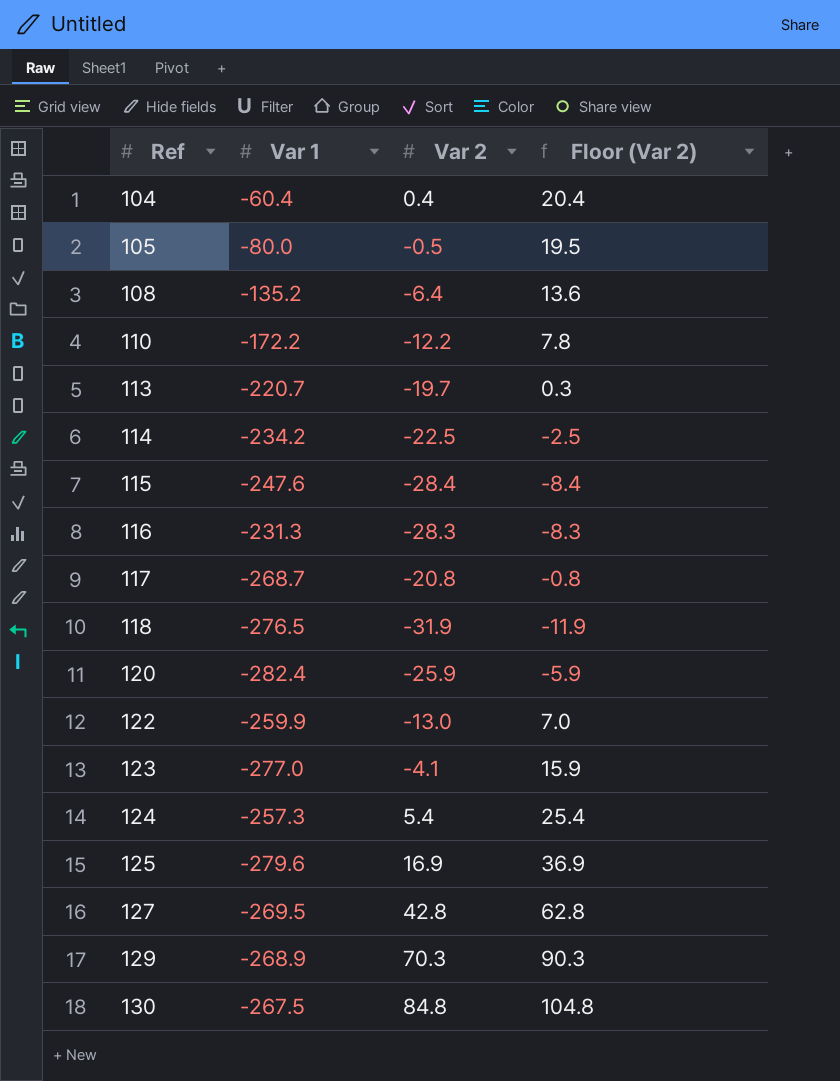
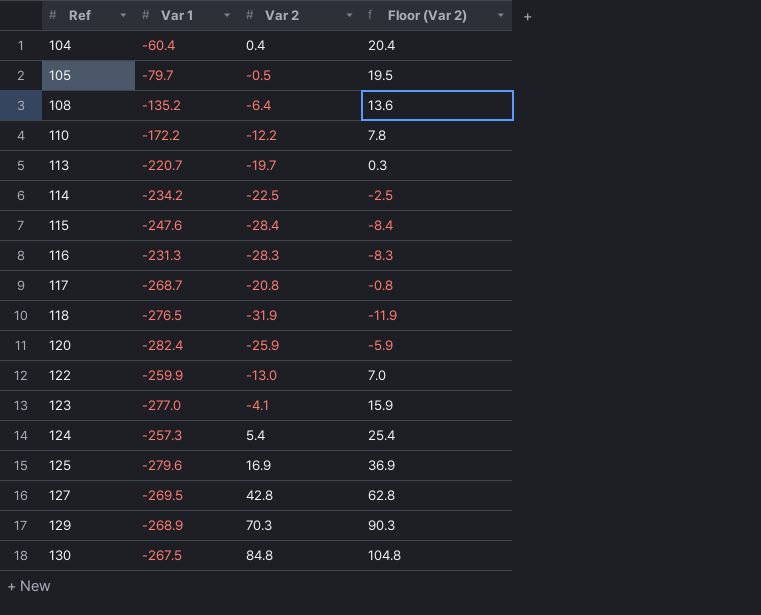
105 | Var 1: -80.0 -> -79.7

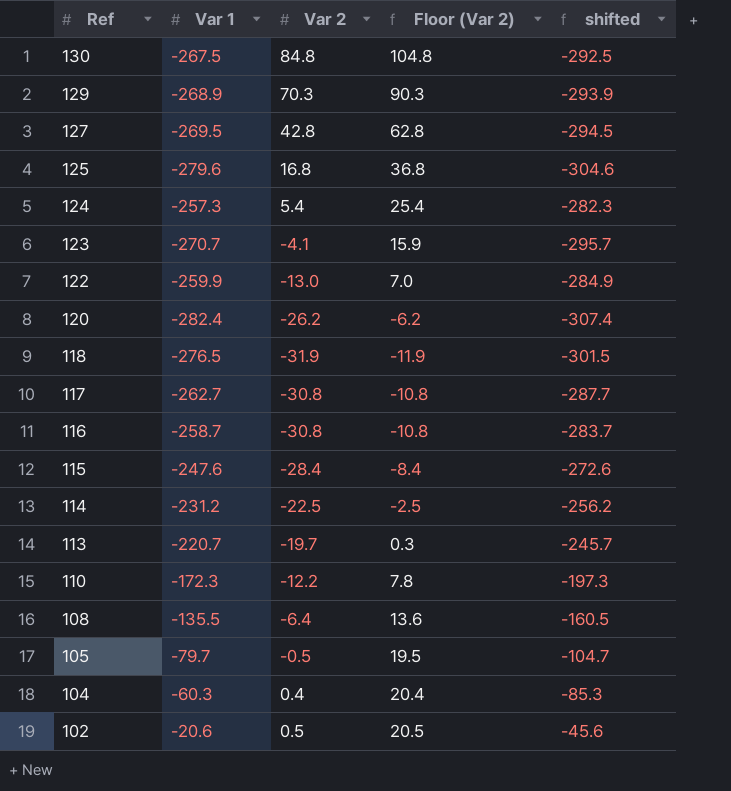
row order: Ref ascending -> Ref descending
column shifted | formula: none -> [Var 1] - 25
125 | Var 2: 16.9 -> 16.8
125 | Floor (Var 2): 36.9 -> 36.8
123 | Var 1: -277.0 -> -270.7
120 | Var 2: -25.9 -> -26.2
120 | Floor (Var 2): -5.9 -> -6.2
117 | Var 1: -268.7 -> -262.7
117 | Var 2: -20.8 -> -30.8
117 | Floor (Var 2): -0.8 -> -10.8
116 | Var 1: -231.3 -> -258.7
116 | Var 2: -28.3 -> -30.8
116 | Floor (Var 2): -8.3 -> -10.8
114 | Var 1: -234.2 -> -231.2
110 | Var 1: -172.2 -> -172.3
108 | Var 1: -135.2 -> -135.5
104 | Var 1: -60.4 -> -60.3
row 102: none -> -20.6 | 0.5 | 20.5 | -45.6

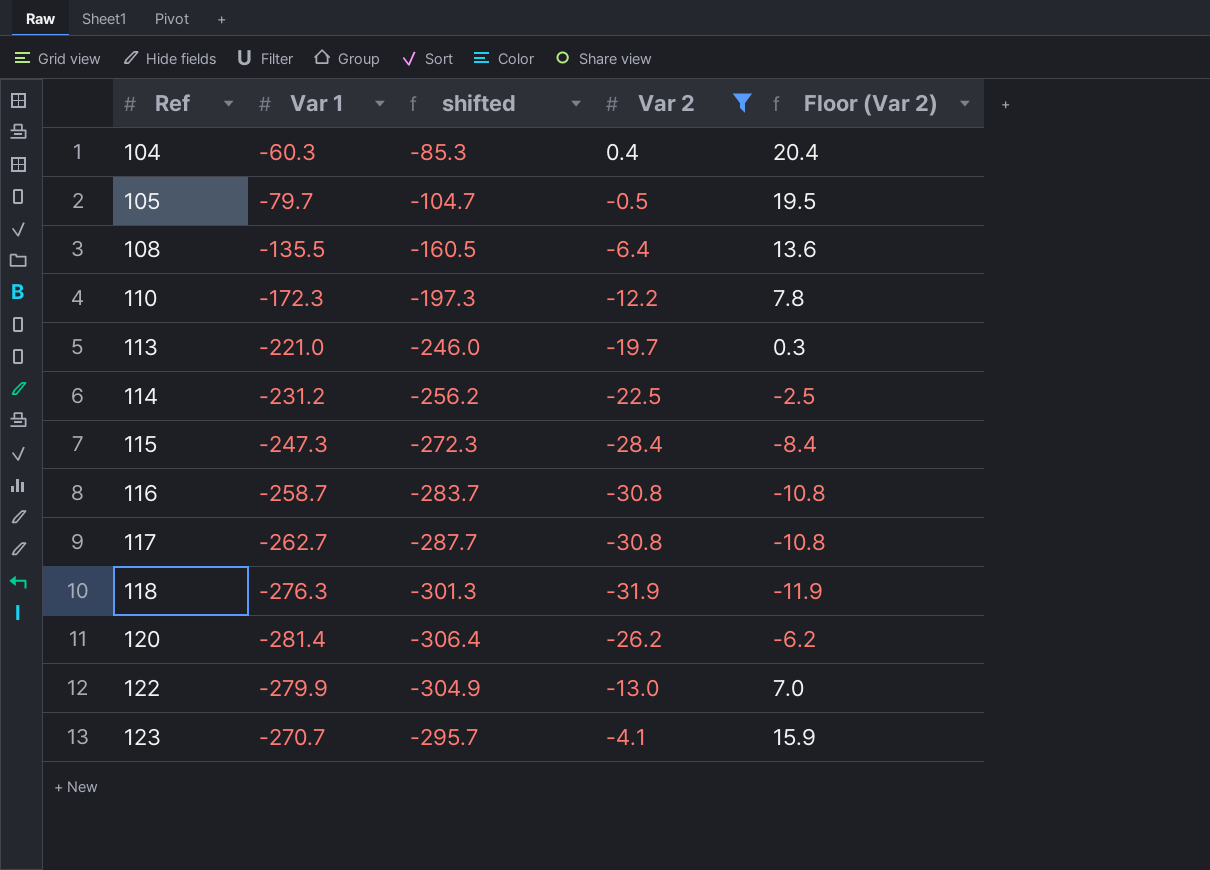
filter: none -> Var 2 <= 0.4
row order: Ref descending -> Ref ascending
column shifted | position: 5 -> 3
113 | Var 1: -220.7 -> -221.0
113 | shifted: -245.7 -> -246.0
115 | Var 1: -247.6 -> -247.3
115 | shifted: -272.6 -> -272.3
118 | Var 1: -276.5 -> -276.3
118 | shifted: -301.5 -> -301.3
120 | Var 1: -282.4 -> -281.4
120 | shifted: -307.4 -> -306.4
122 | Var 1: -259.9 -> -279.9
122 | shifted: -284.9 -> -304.9

